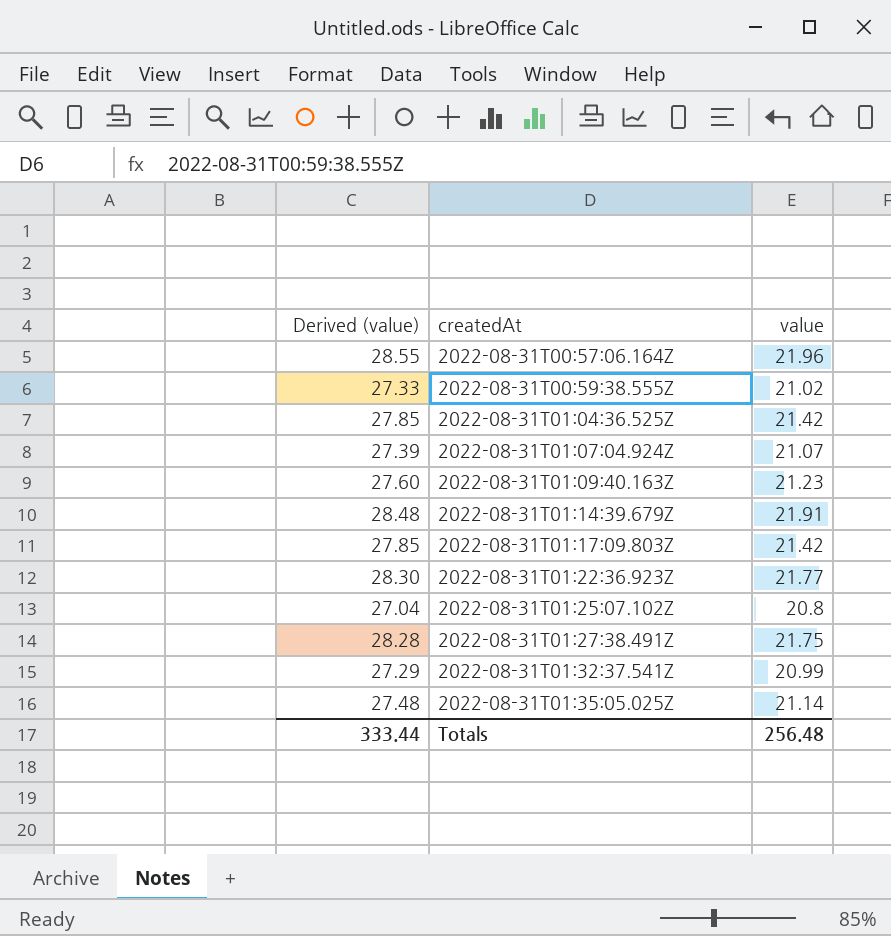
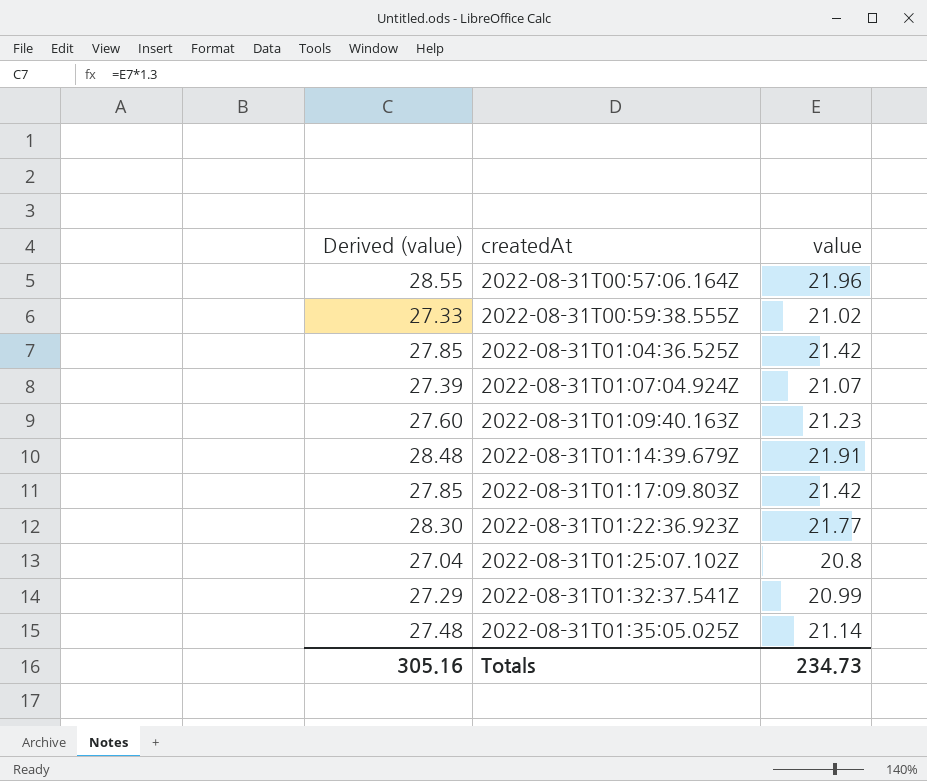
row 2022-08-31T01:27:38.491Z: 28.28 | 21.75 -> none
Totals | Derived (value): 333.44 -> 305.16
Totals | value: 256.48 -> 234.73

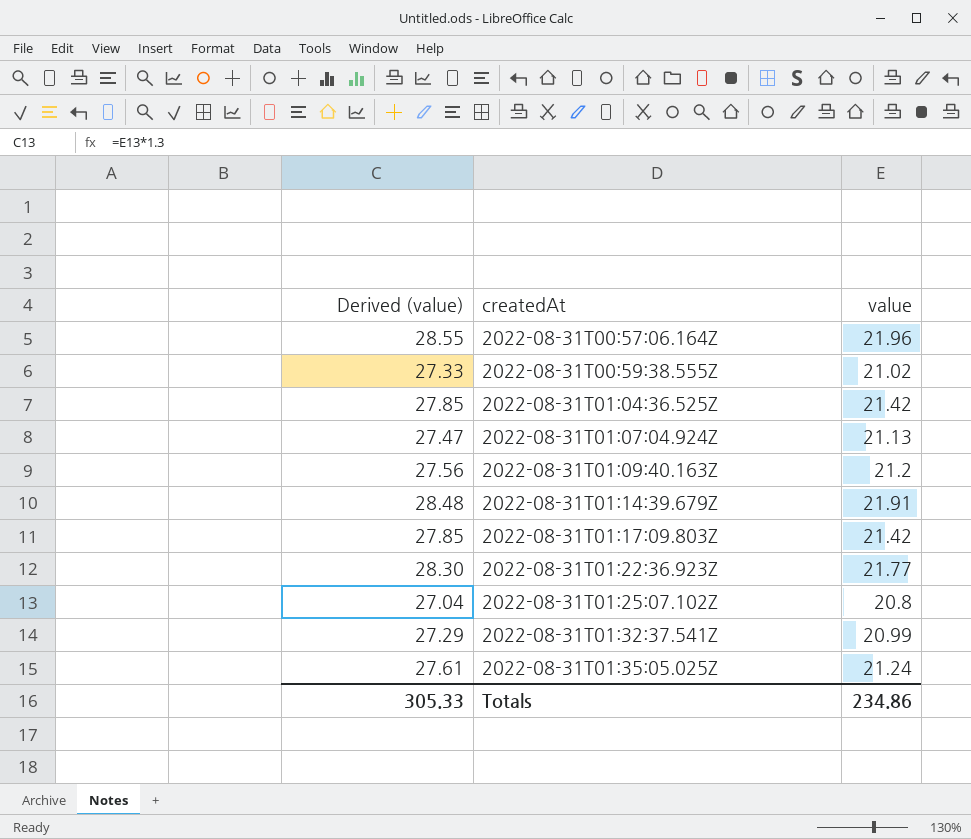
2022-08-31T01:07:04.924Z | Derived (value): 27.39 -> 27.47
2022-08-31T01:07:04.924Z | value: 21.07 -> 21.13
2022-08-31T01:09:40.163Z | Derived (value): 27.60 -> 27.56
2022-08-31T01:09:40.163Z | value: 21.23 -> 21.2
2022-08-31T01:35:05.025Z | Derived (value): 27.48 -> 27.61
2022-08-31T01:35:05.025Z | value: 21.14 -> 21.24
Totals | Derived (value): 305.16 -> 305.33
Totals | value: 234.73 -> 234.86

